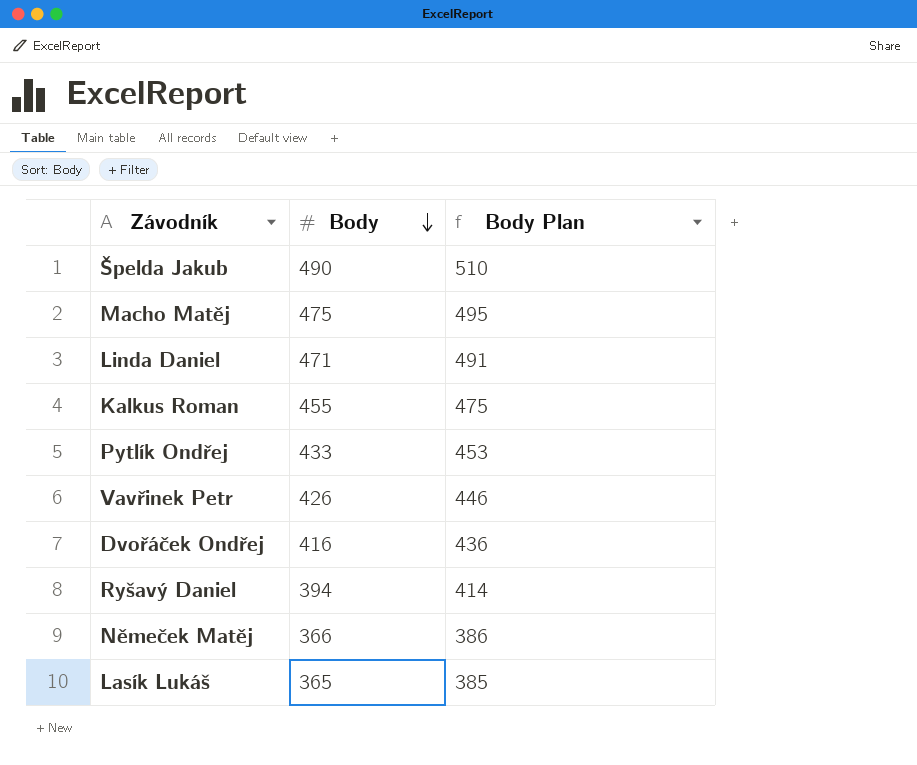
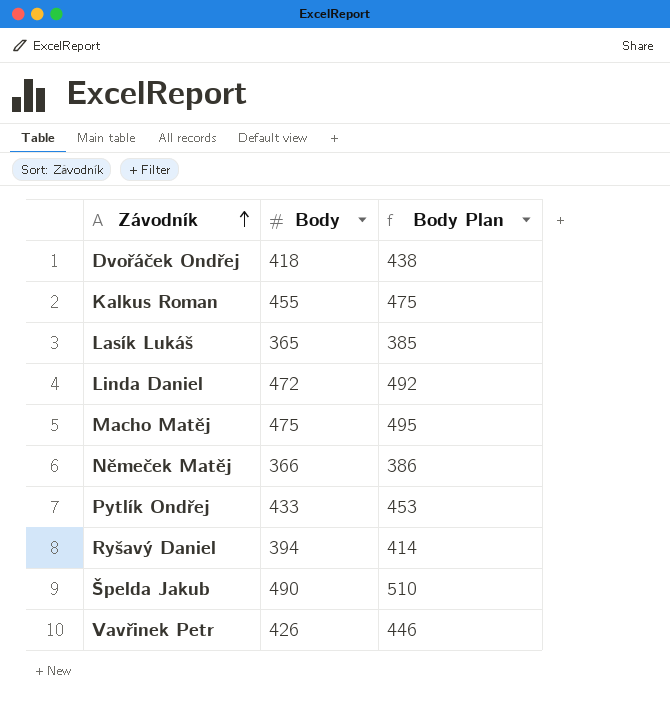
row order: Body descending -> Závodník ascending
Dvořáček Ondřej | Body: 416 -> 418
Dvořáček Ondřej | Body Plan: 436 -> 438
Linda Daniel | Body: 471 -> 472
Linda Daniel | Body Plan: 491 -> 492

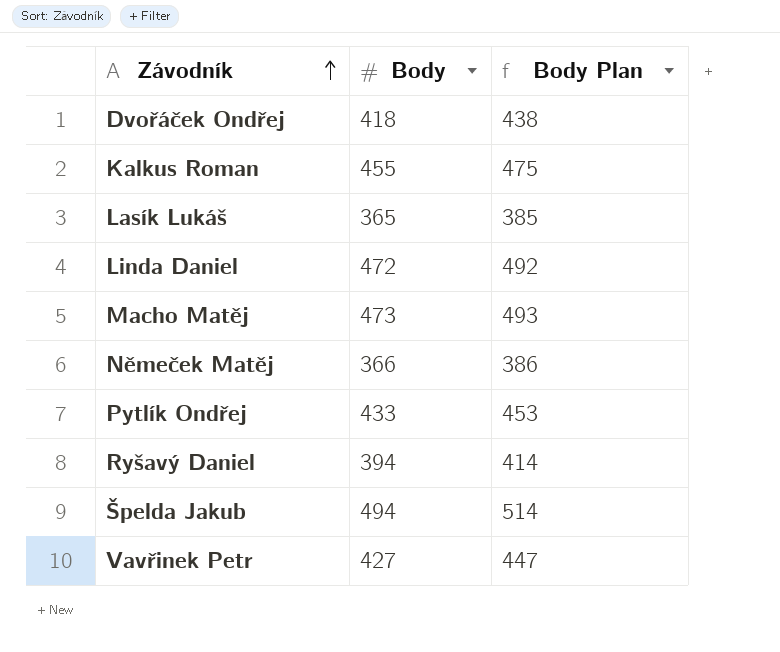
Macho Matěj | Body: 475 -> 473
Macho Matěj | Body Plan: 495 -> 493
Špelda Jakub | Body: 490 -> 494
Špelda Jakub | Body Plan: 510 -> 514
Vavřinek Petr | Body: 426 -> 427
Vavřinek Petr | Body Plan: 446 -> 447

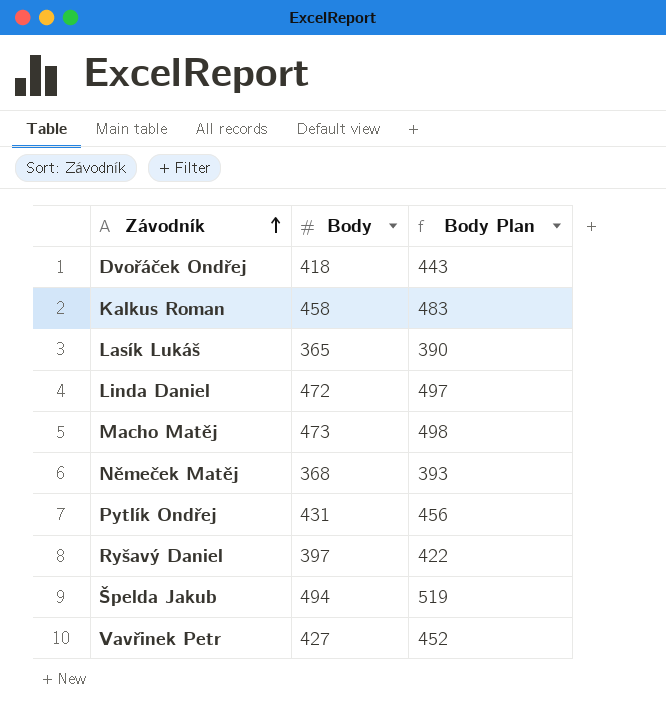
column Body Plan | formula: [Body] + 20 -> [Body] + 25
Kalkus Roman | Body: 455 -> 458
Němeček Matěj | Body: 366 -> 368
Pytlík Ondřej | Body: 433 -> 431
Ryšavý Daniel | Body: 394 -> 397

